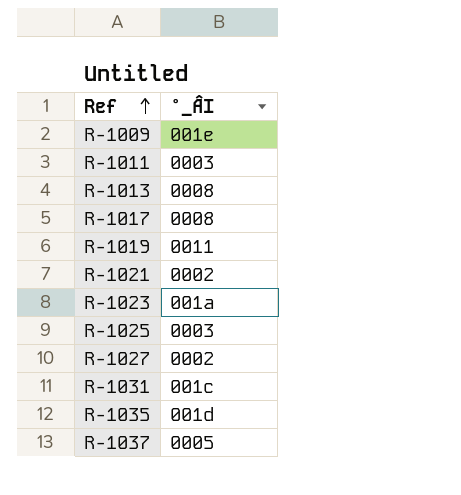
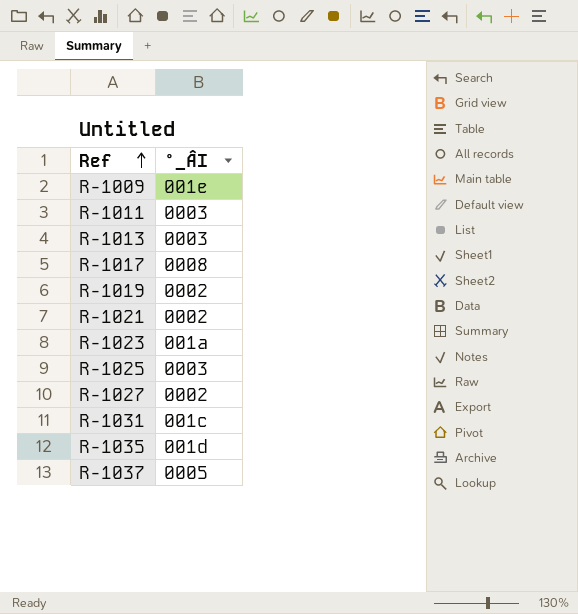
R-1013 | °_ÂI: 0008 -> 0003
R-1019 | °_ÂI: 0011 -> 0002

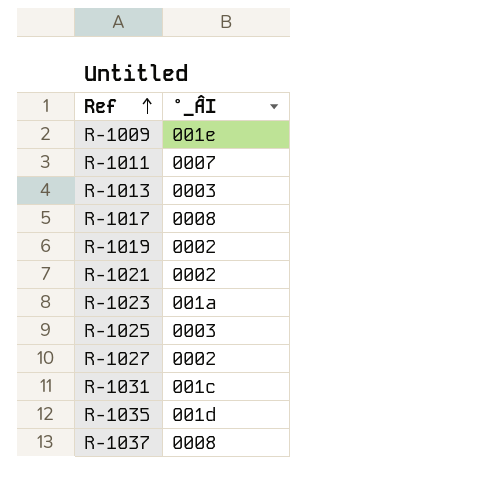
R-1011 | °_ÂI: 0003 -> 0007
R-1037 | °_ÂI: 0005 -> 0008

